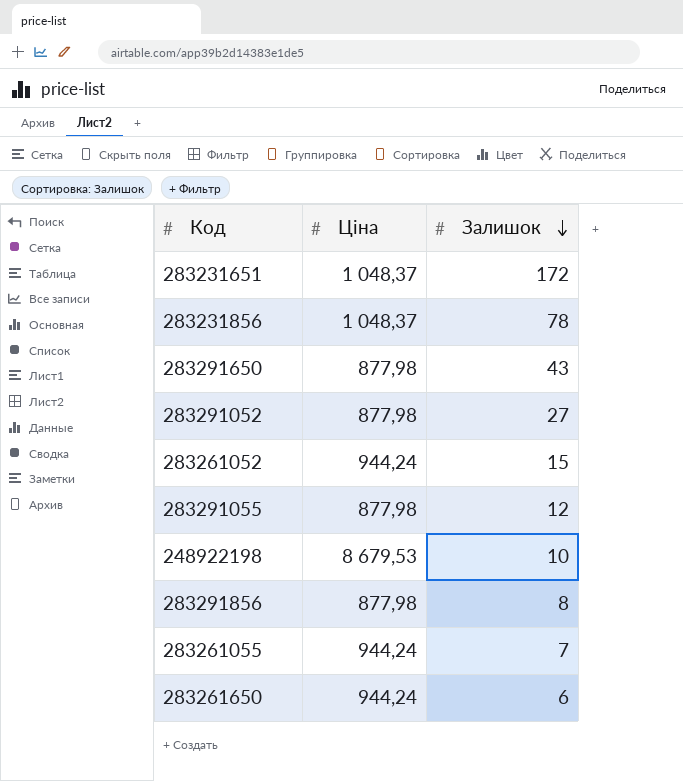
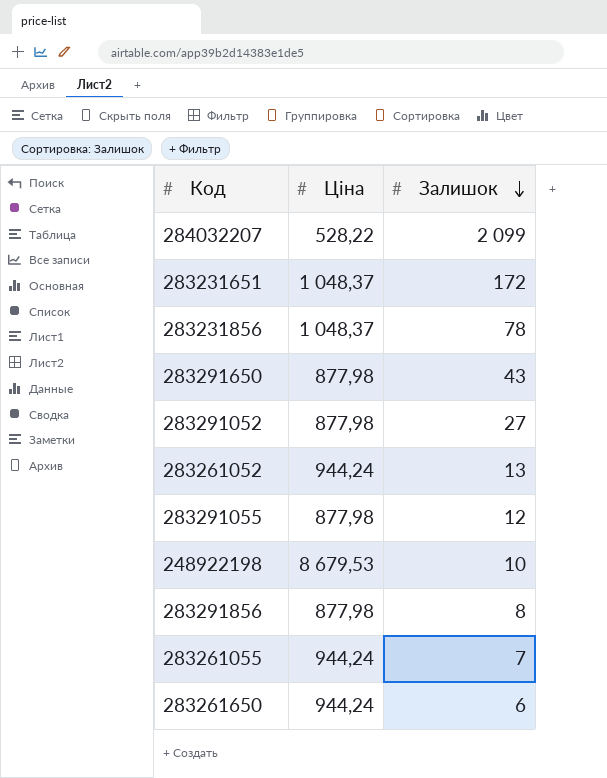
row 284032207: none -> 528,22 | 2 099
283261052 | Залишок: 15 -> 13

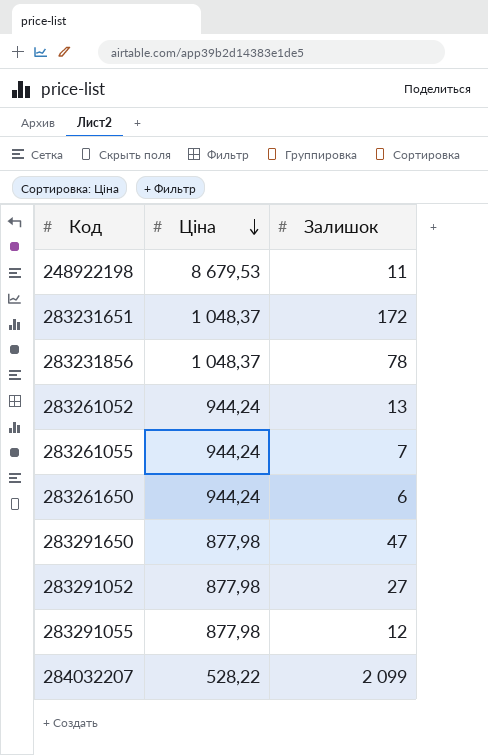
row order: Залишок descending -> Ціна descending
row 283291856: 877,98 | 8 -> none
248922198 | Залишок: 10 -> 11
283291650 | Залишок: 43 -> 47

